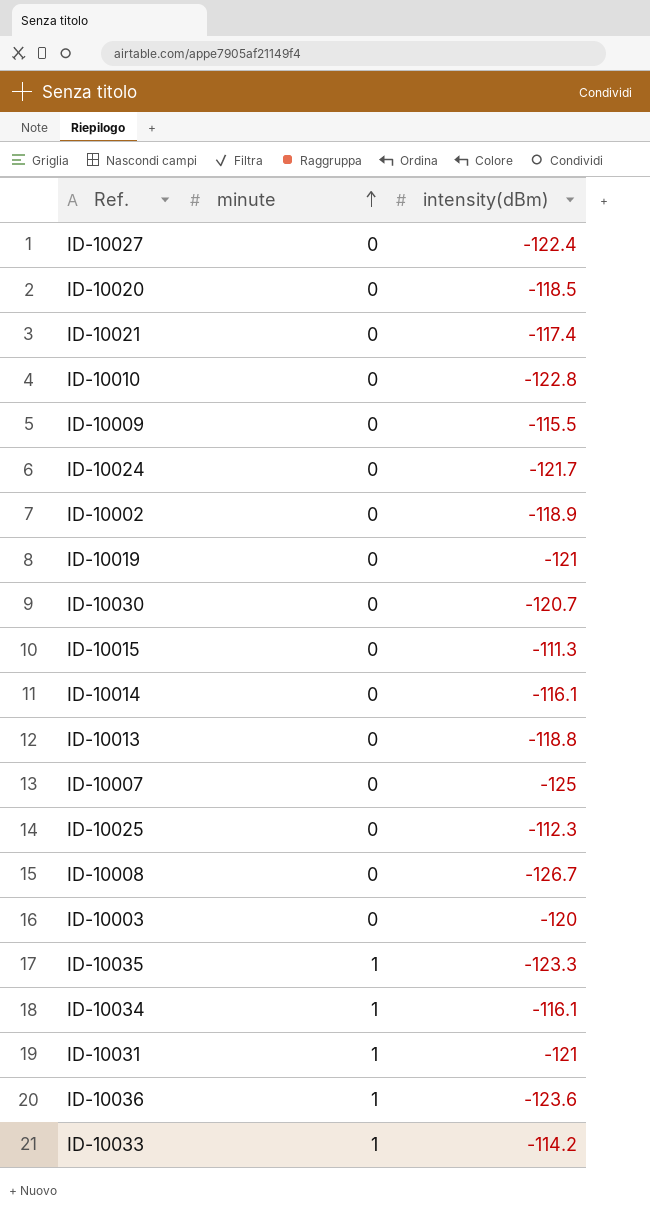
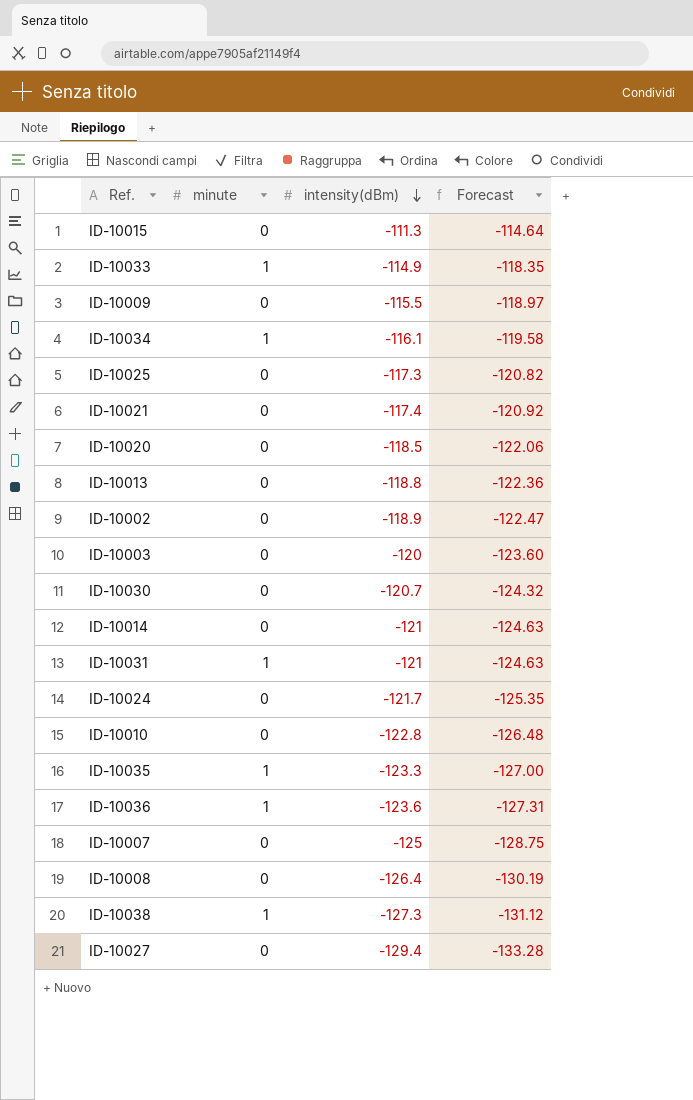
row order: minute ascending -> intensity(dBm) descending
column Forecast | formula: none -> [intensity(dBm)] * 1.03
row ID-10019: 0 | -121 -> none
ID-10033 | intensity(dBm): -114.2 -> -114.9
ID-10025 | intensity(dBm): -112.3 -> -117.3
ID-10014 | intensity(dBm): -116.1 -> -121
ID-10008 | intensity(dBm): -126.7 -> -126.4
row ID-10038: none -> 1 | -127.3 | -131.12
ID-10027 | intensity(dBm): -122.4 -> -129.4

